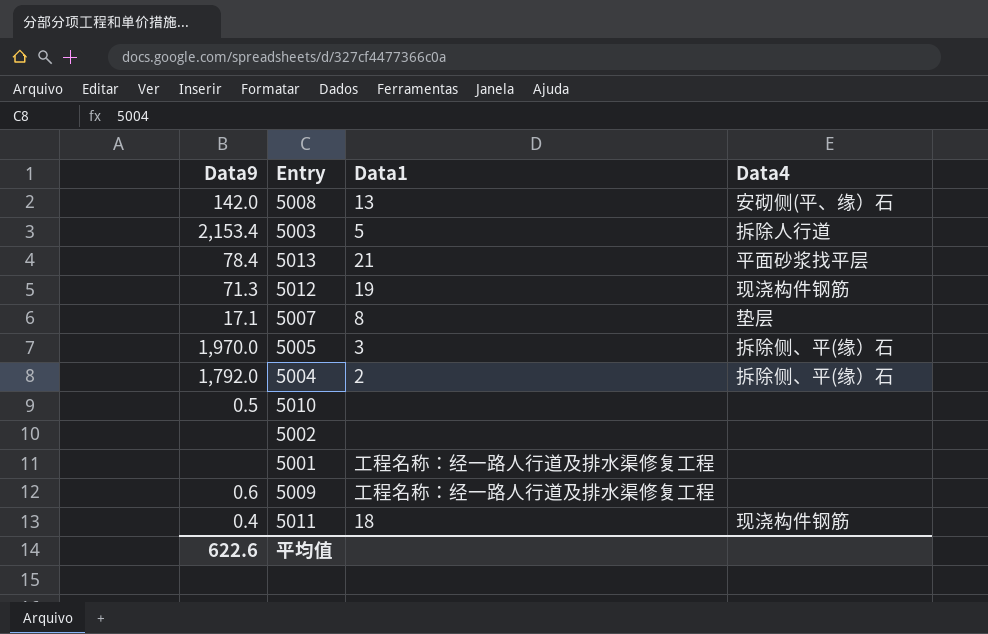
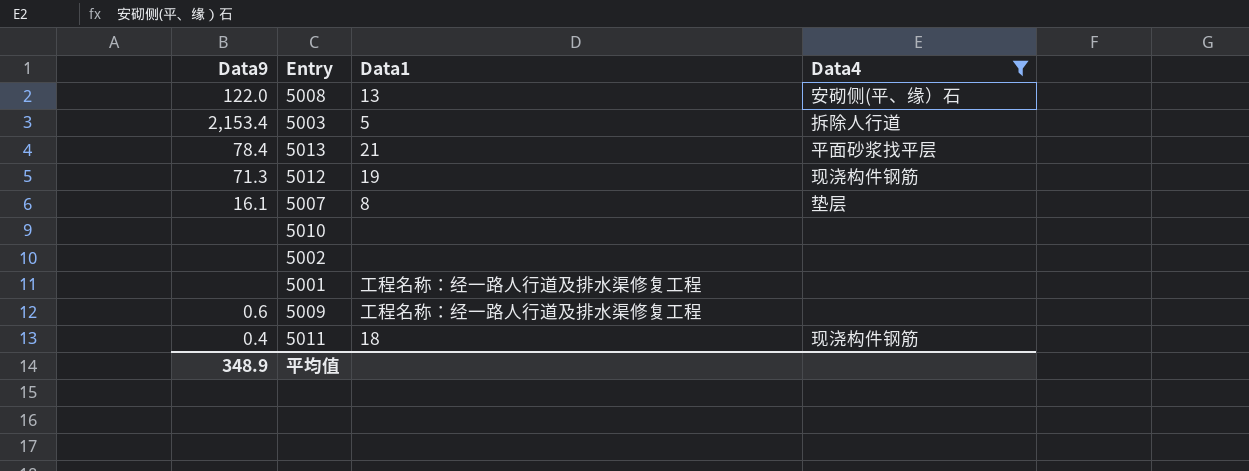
filter: none -> Data4 != 拆除侧、平(缘）石
5008 | Data9: 142.0 -> 122.0
5007 | Data9: 17.1 -> 16.1
5010 | Data9: 0.5 -> none
平均值 | Data9: 622.6 -> 348.9

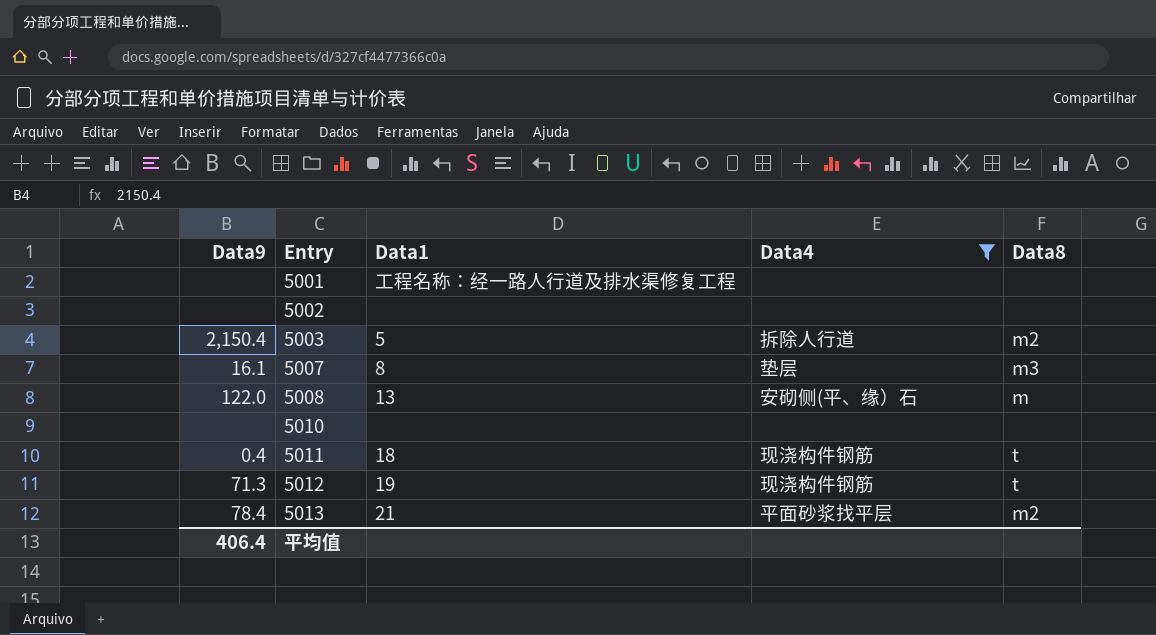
row order: none -> Entry ascending
column Data8 | position: none -> 5
row 5009: 0.6 | 工程名称：经一路人行道及排水渠修复工程 | none -> none
5003 | Data9: 2,153.4 -> 2,150.4
平均值 | Data9: 348.9 -> 406.4

